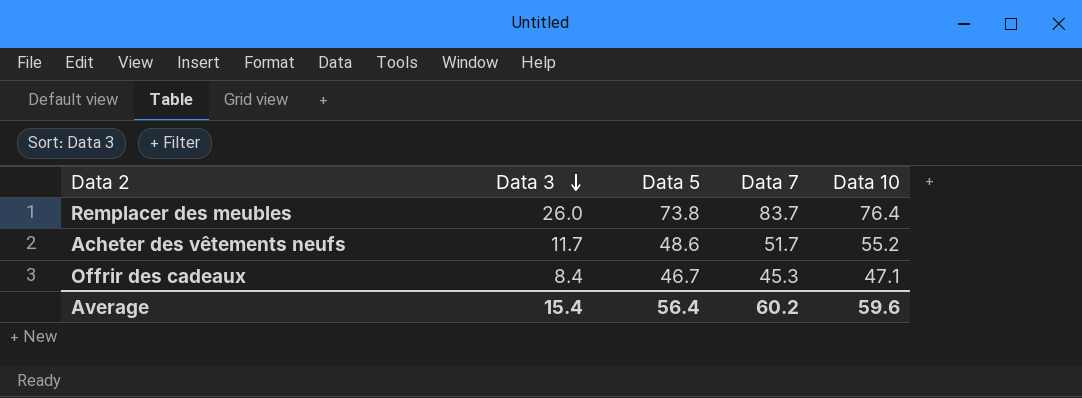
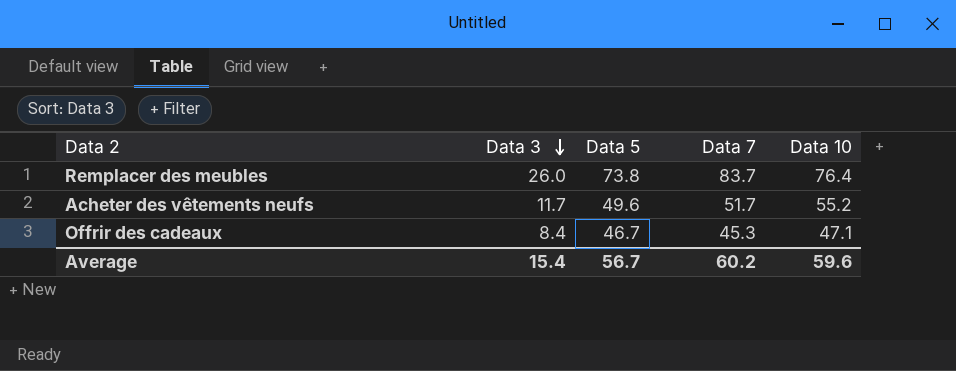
Acheter des vêtements neufs | Data 5: 48.6 -> 49.6
Average | Data 5: 56.4 -> 56.7

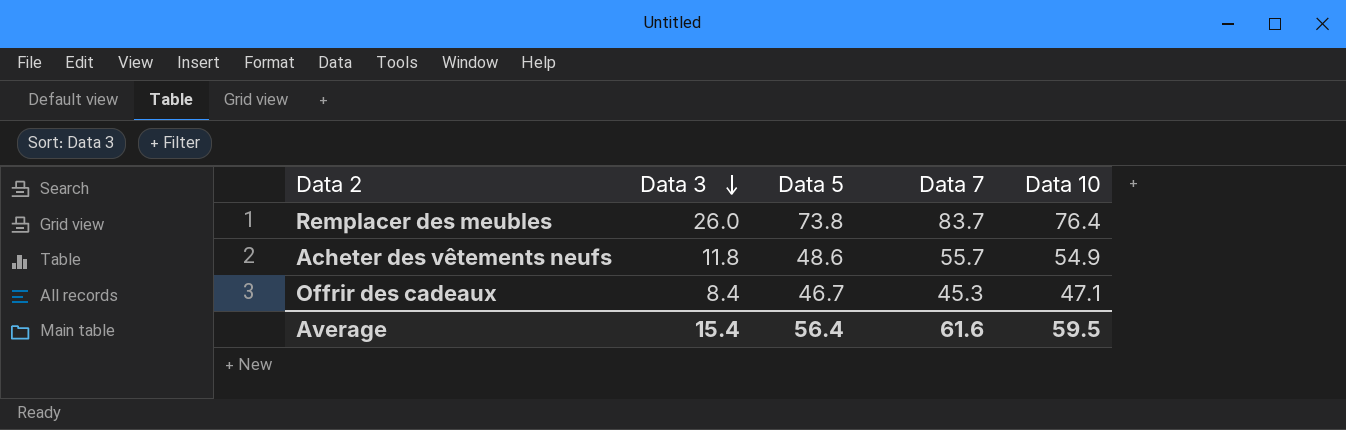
Acheter des vêtements neufs | Data 3: 11.7 -> 11.8
Acheter des vêtements neufs | Data 5: 49.6 -> 48.6
Acheter des vêtements neufs | Data 7: 51.7 -> 55.7
Acheter des vêtements neufs | Data 10: 55.2 -> 54.9
Average | Data 5: 56.7 -> 56.4
Average | Data 7: 60.2 -> 61.6
Average | Data 10: 59.6 -> 59.5

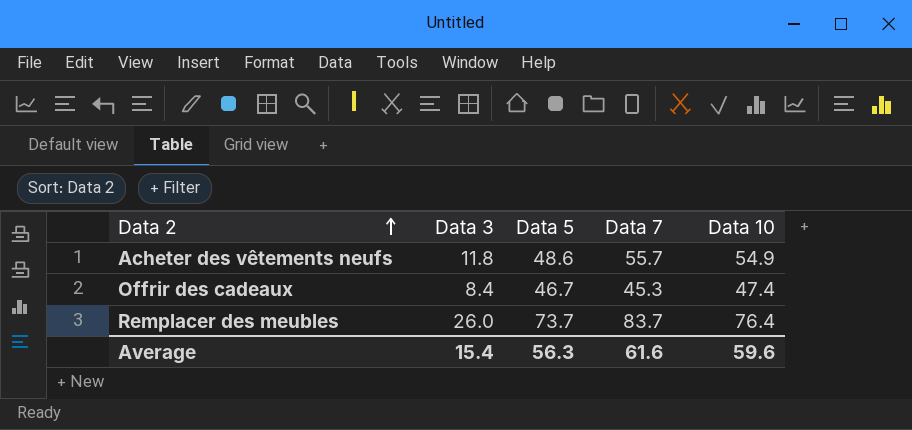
row order: Data 3 descending -> Data 2 ascending
Offrir des cadeaux | Data 10: 47.1 -> 47.4
Remplacer des meubles | Data 5: 73.8 -> 73.7
Average | Data 5: 56.4 -> 56.3
Average | Data 10: 59.5 -> 59.6

